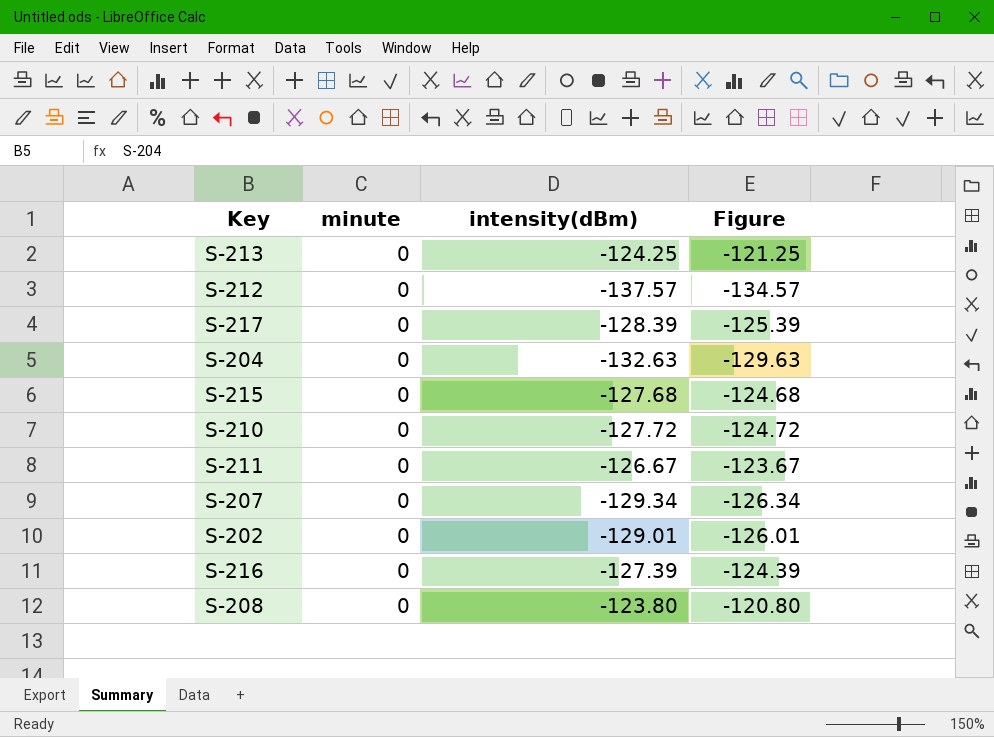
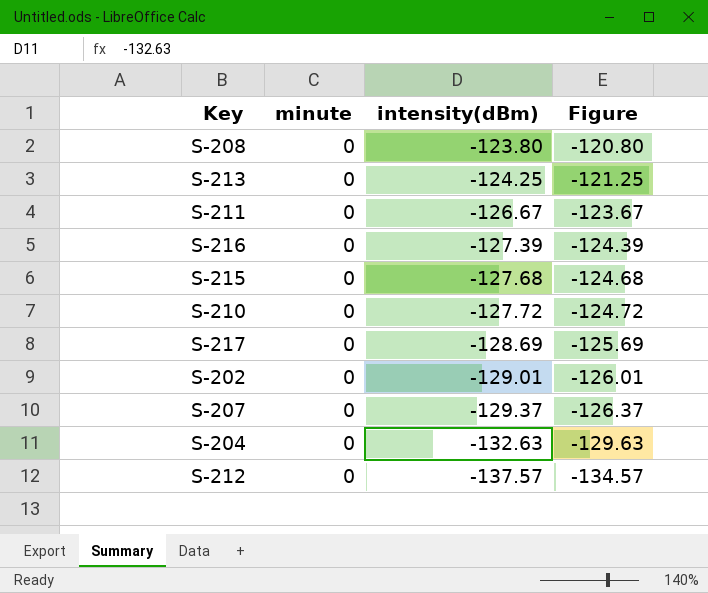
row order: none -> intensity(dBm) descending
S-217 | intensity(dBm): -128.39 -> -128.69
S-217 | Figure: -125.39 -> -125.69
S-207 | intensity(dBm): -129.34 -> -129.37
S-207 | Figure: -126.34 -> -126.37

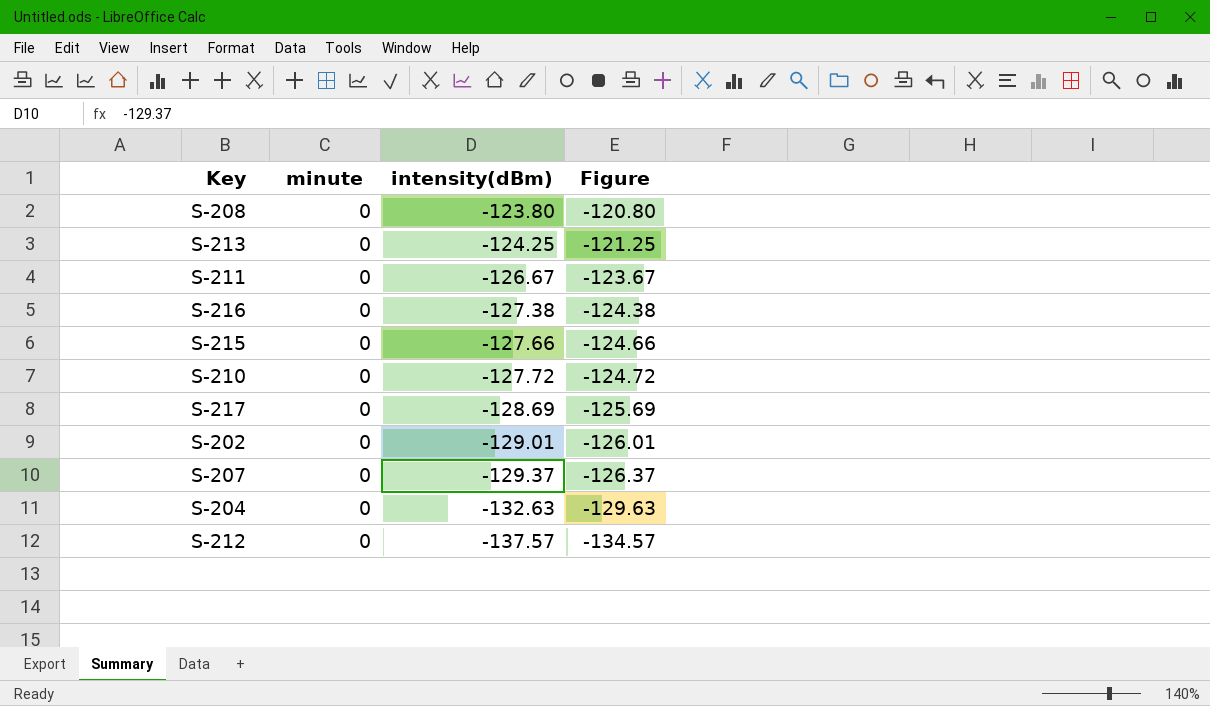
S-216 | intensity(dBm): -127.39 -> -127.38
S-216 | Figure: -124.39 -> -124.38
S-215 | intensity(dBm): -127.68 -> -127.66
S-215 | Figure: -124.68 -> -124.66

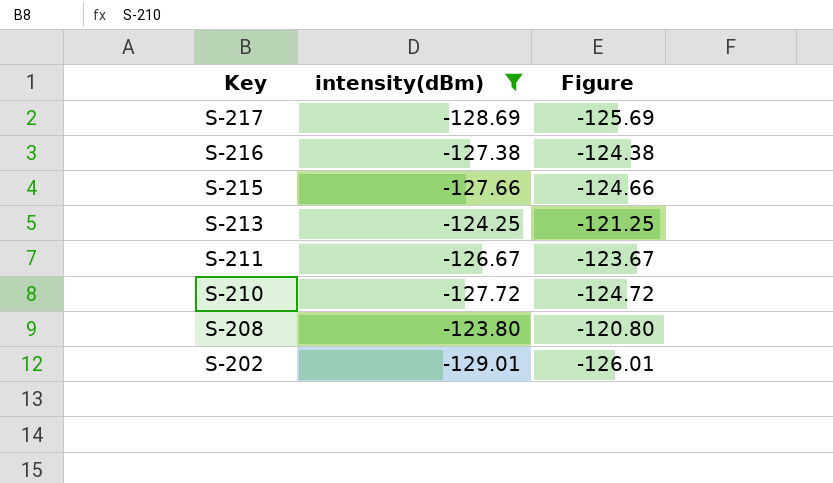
filter: none -> intensity(dBm) >= -129.01
row order: intensity(dBm) descending -> Key descending
column minute | position: 2 -> none

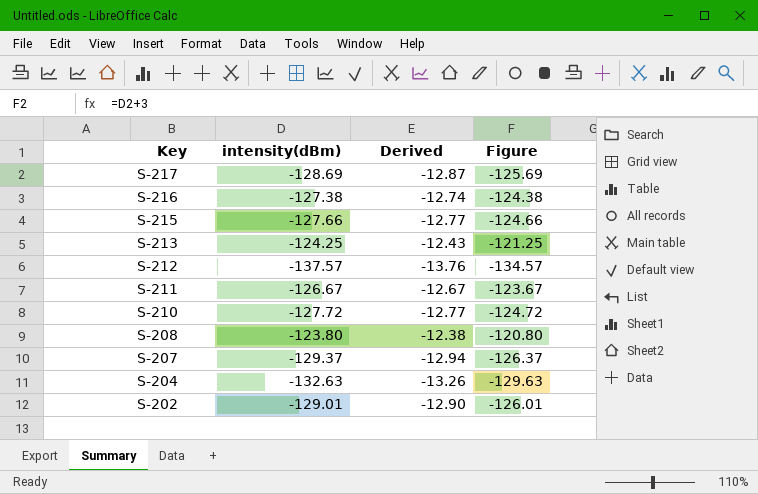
filter: intensity(dBm) >= -129.01 -> none
column Derived | formula: none -> [intensity(dBm)] * 0.1

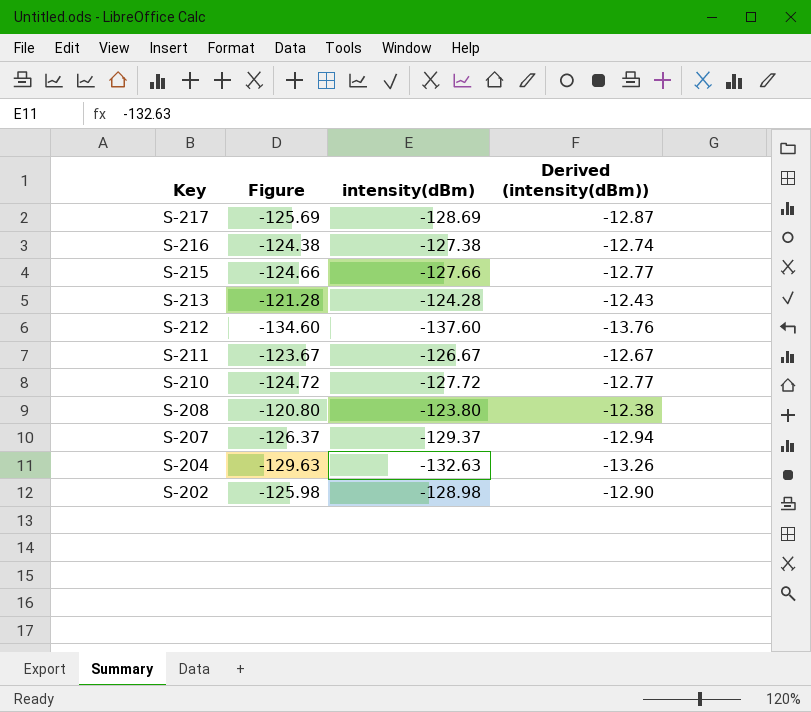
column Figure | position: 4 -> 2
column name: Derived -> Derived (intensity(dBm))
S-213 | Figure: -121.25 -> -121.28
S-213 | intensity(dBm): -124.25 -> -124.28
S-212 | Figure: -134.57 -> -134.60
S-212 | intensity(dBm): -137.57 -> -137.60
S-202 | Figure: -126.01 -> -125.98
S-202 | intensity(dBm): -129.01 -> -128.98

